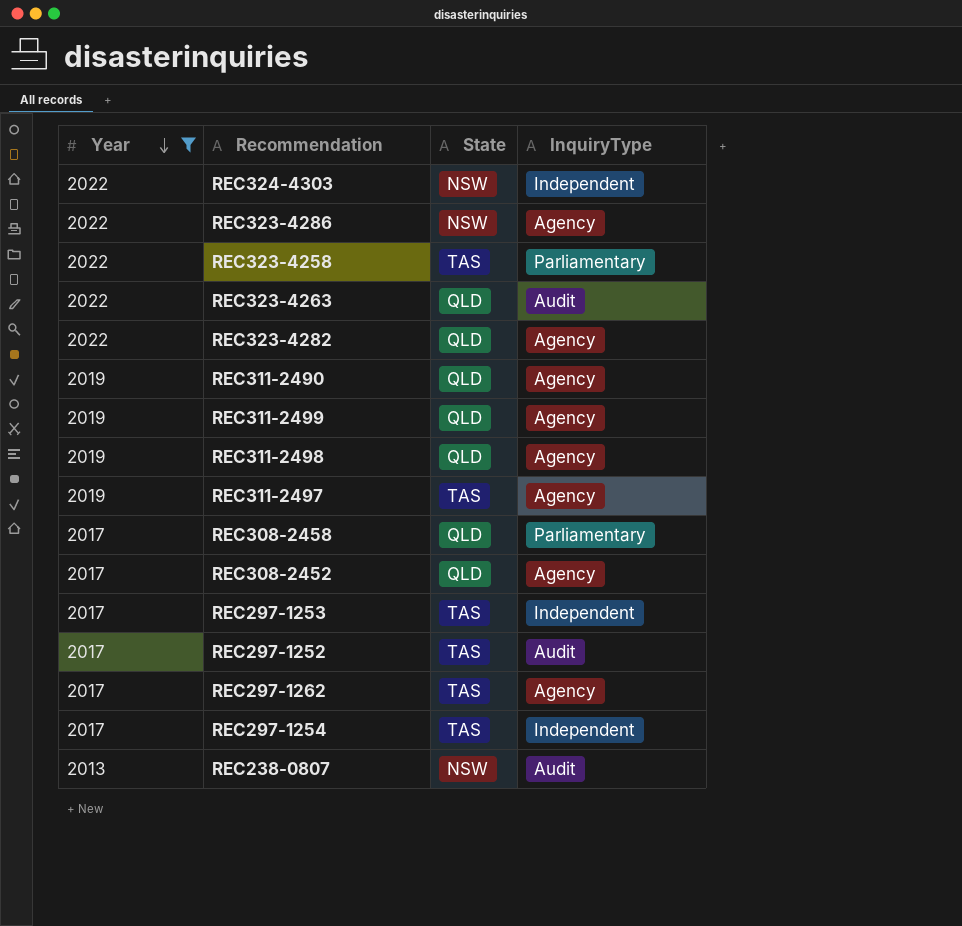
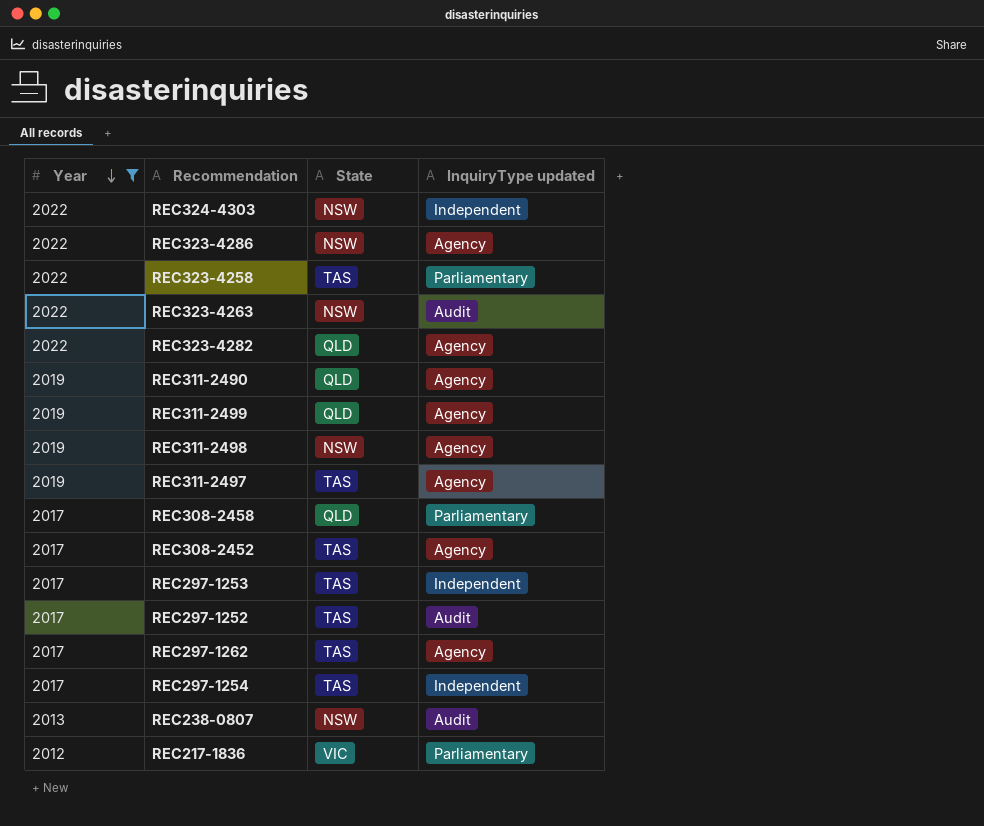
column name: InquiryType -> InquiryType updated
REC323-4263 | State: QLD -> NSW
REC311-2498 | State: QLD -> NSW
REC308-2452 | State: QLD -> TAS
row REC217-1836: none -> 2012 | VIC | Parliamentary

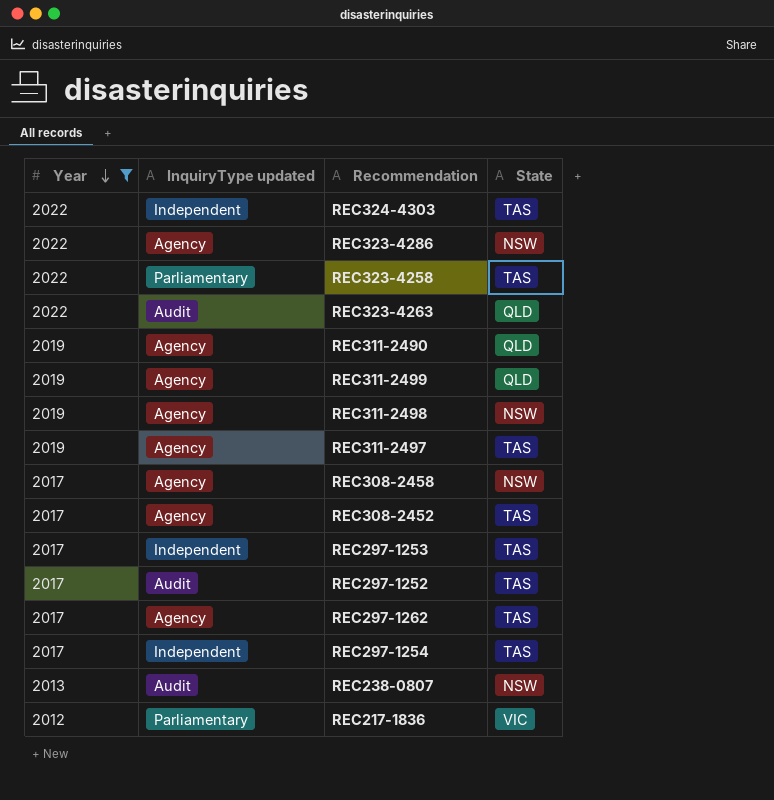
column InquiryType updated | position: 4 -> 2
row REC323-4282: 2022 | QLD | Agency -> none
REC324-4303 | State: NSW -> TAS
REC323-4263 | State: NSW -> QLD
REC308-2458 | InquiryType updated: Parliamentary -> Agency
REC308-2458 | State: QLD -> NSW

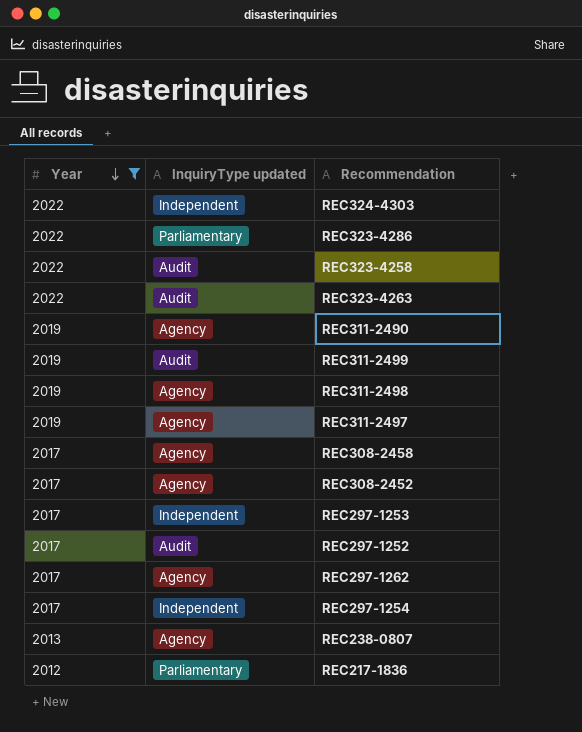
column State | position: 4 -> none
REC323-4286 | InquiryType updated: Agency -> Parliamentary
REC323-4258 | InquiryType updated: Parliamentary -> Audit
REC311-2499 | InquiryType updated: Agency -> Audit
REC238-0807 | InquiryType updated: Audit -> Agency

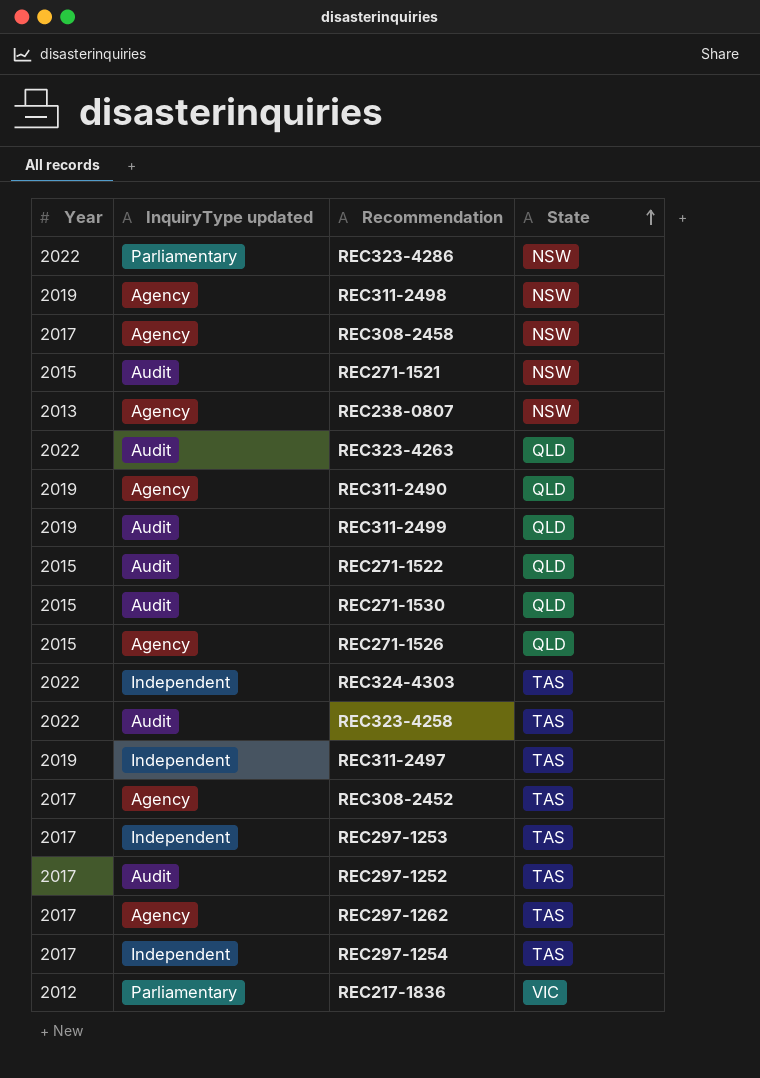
filter: Year != 2015 -> none
row order: Year descending -> State ascending
column State | position: none -> 4
REC311-2497 | InquiryType updated: Agency -> Independent

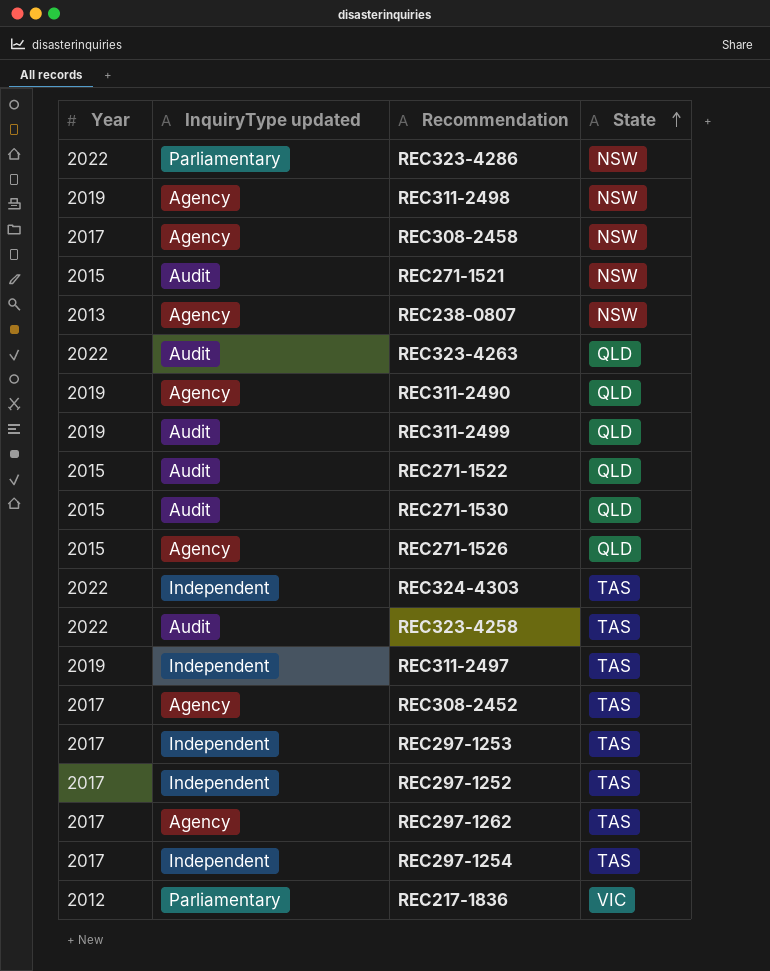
REC297-1252 | InquiryType updated: Audit -> Independent

